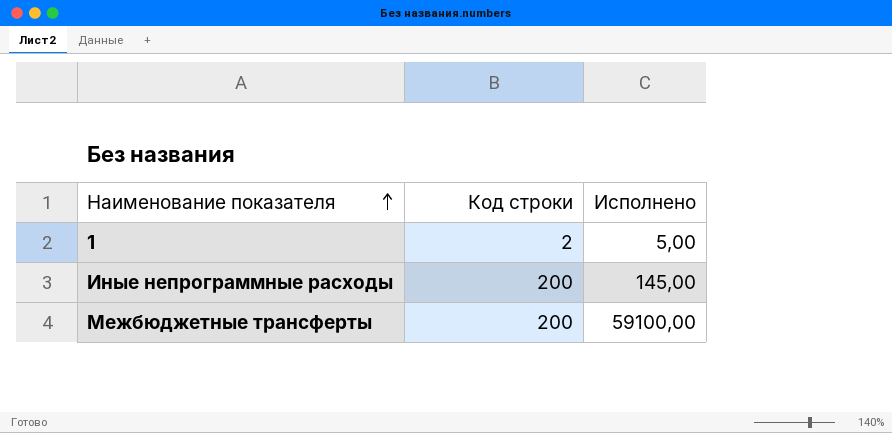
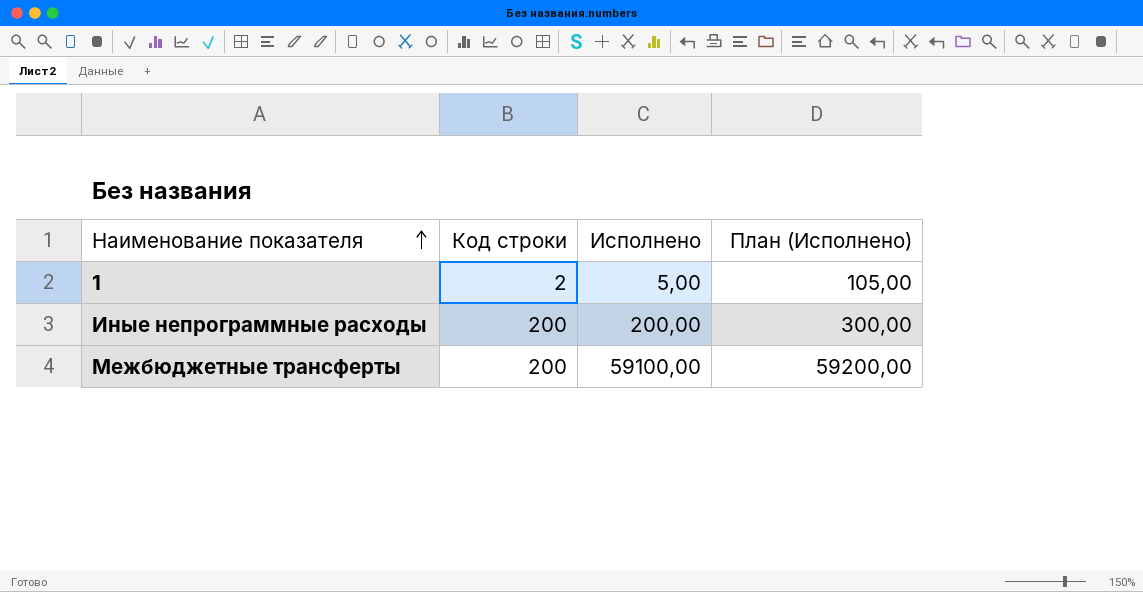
column План (Исполнено) | formula: none -> [Исполнено] + 100
Иные непрограммные расходы | Исполнено: 145,00 -> 200,00

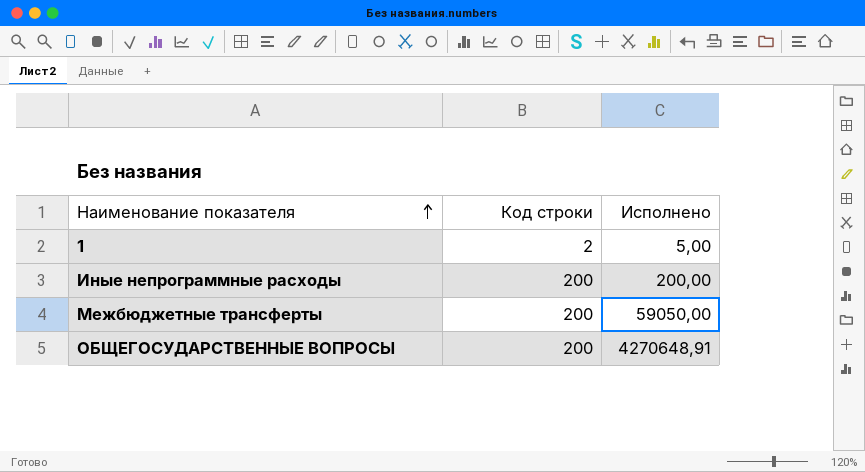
column План (Исполнено) | formula: [Исполнено] + 100 -> none
Межбюджетные трансферты | Исполнено: 59100,00 -> 59050,00
row ОБЩЕГОСУДАРСТВЕННЫЕ ВОПРОСЫ: none -> 200 | 4270648,91

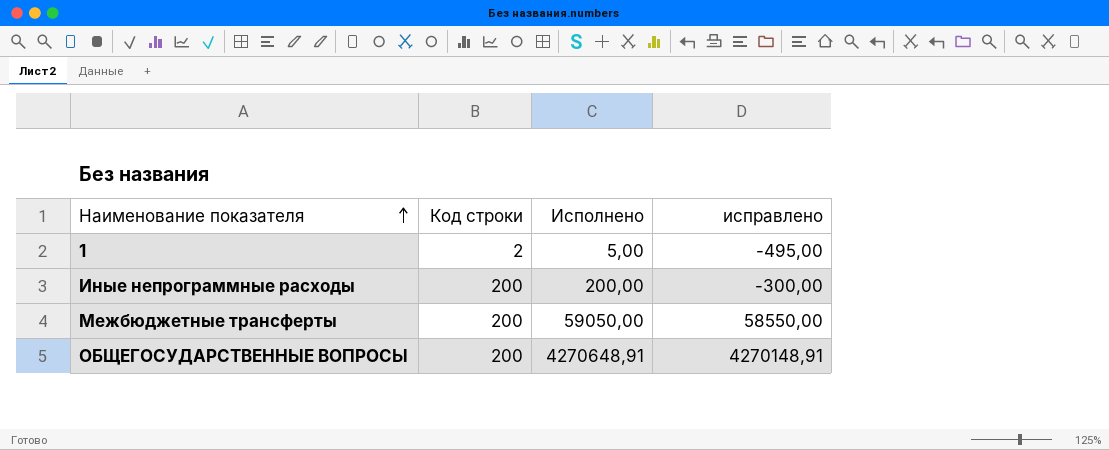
column исправлено | formula: none -> [Исполнено] - 500

